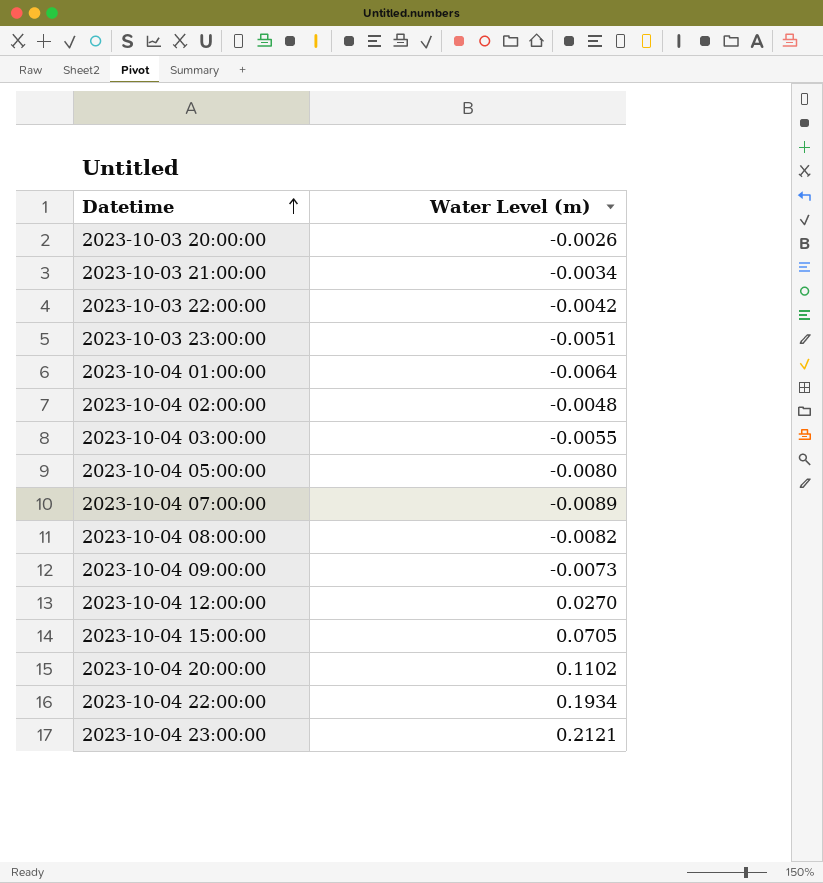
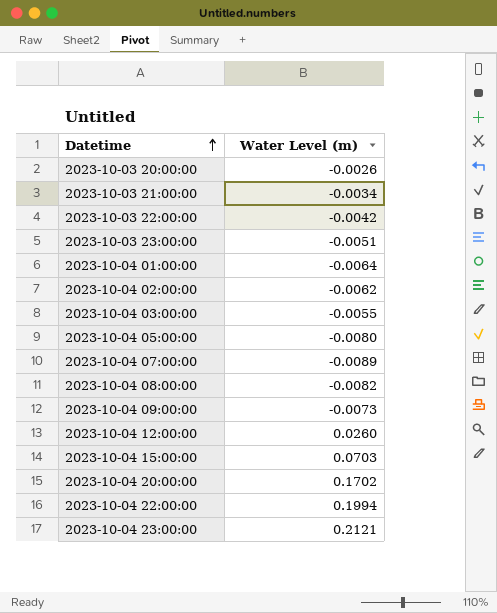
2023-10-04 02:00:00 | Water Level (m): -0.0048 -> -0.0062
2023-10-04 12:00:00 | Water Level (m): 0.0270 -> 0.0260
2023-10-04 15:00:00 | Water Level (m): 0.0705 -> 0.0703
2023-10-04 20:00:00 | Water Level (m): 0.1102 -> 0.1702
2023-10-04 22:00:00 | Water Level (m): 0.1934 -> 0.1994

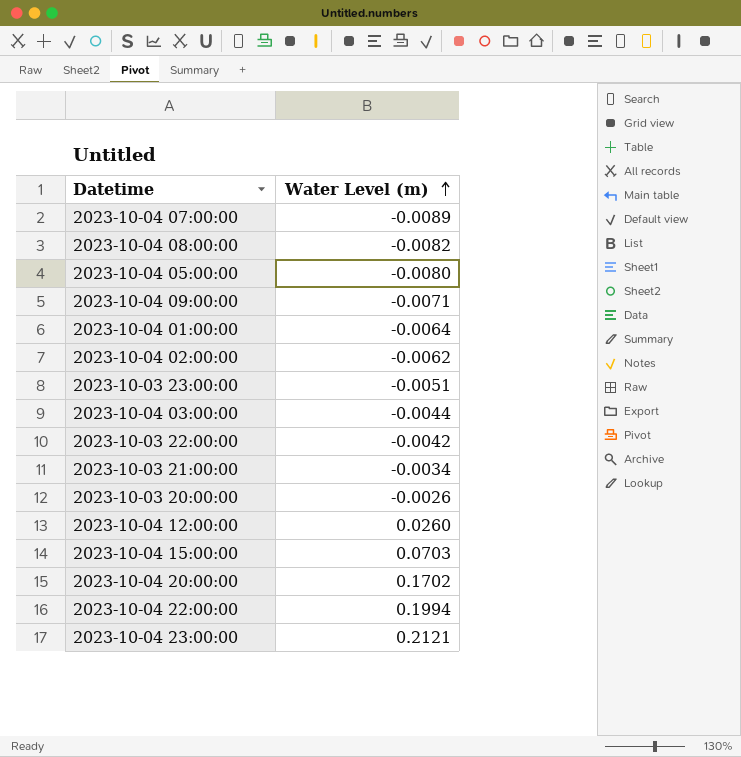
row order: Datetime ascending -> Water Level (m) ascending
2023-10-04 09:00:00 | Water Level (m): -0.0073 -> -0.0071
2023-10-04 03:00:00 | Water Level (m): -0.0055 -> -0.0044

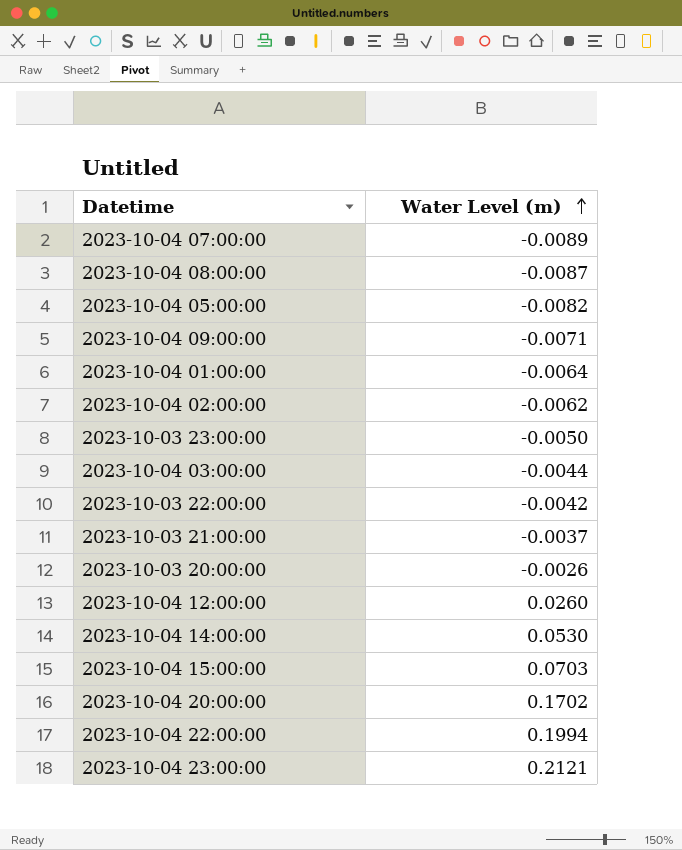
2023-10-04 08:00:00 | Water Level (m): -0.0082 -> -0.0087
2023-10-04 05:00:00 | Water Level (m): -0.0080 -> -0.0082
2023-10-03 23:00:00 | Water Level (m): -0.0051 -> -0.0050
2023-10-03 21:00:00 | Water Level (m): -0.0034 -> -0.0037
row 2023-10-04 14:00:00: none -> 0.0530

